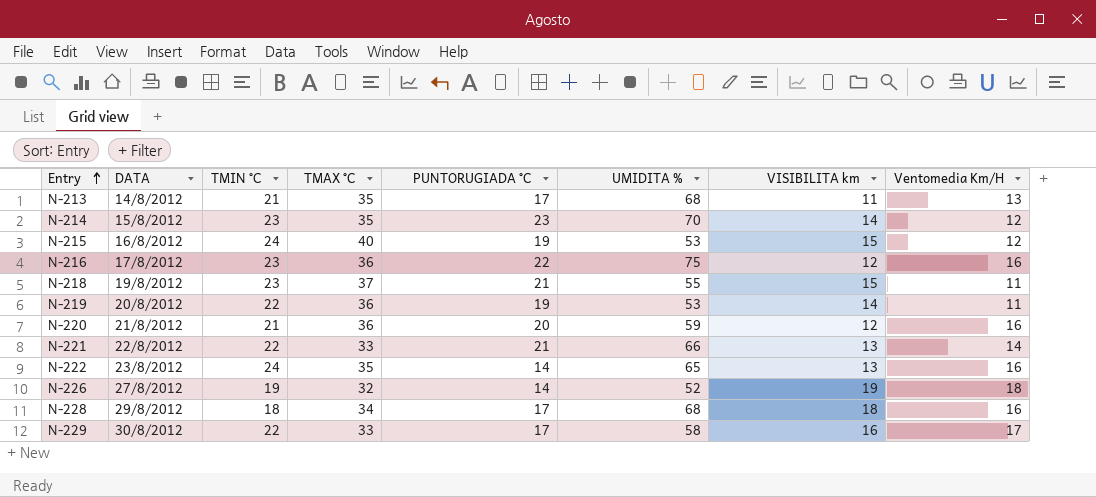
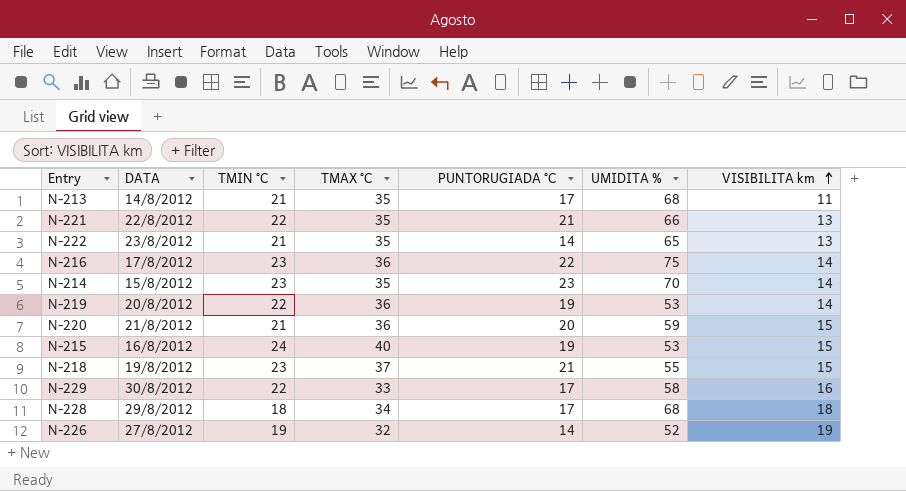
row order: Entry ascending -> VISIBILITA km ascending
column Ventomedia Km/H | position: 8 -> none
N-221 | TMAX °C: 33 -> 35
N-222 | TMIN °C: 24 -> 21
N-216 | VISIBILITA km: 12 -> 14
N-220 | VISIBILITA km: 12 -> 15

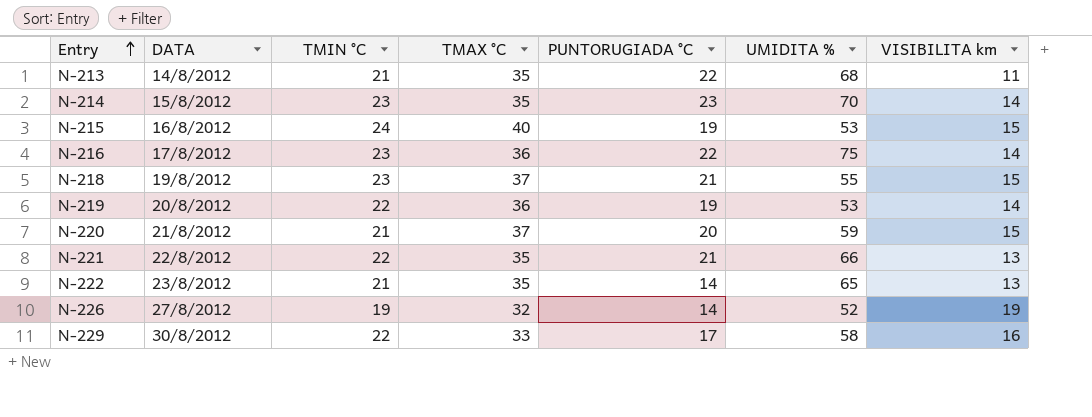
row order: VISIBILITA km ascending -> Entry ascending
row N-228: 29/8/2012 | 18 | 34 | 17 | 68 | 18 -> none
N-213 | PUNTORUGIADA °C: 17 -> 22
N-220 | TMAX °C: 36 -> 37

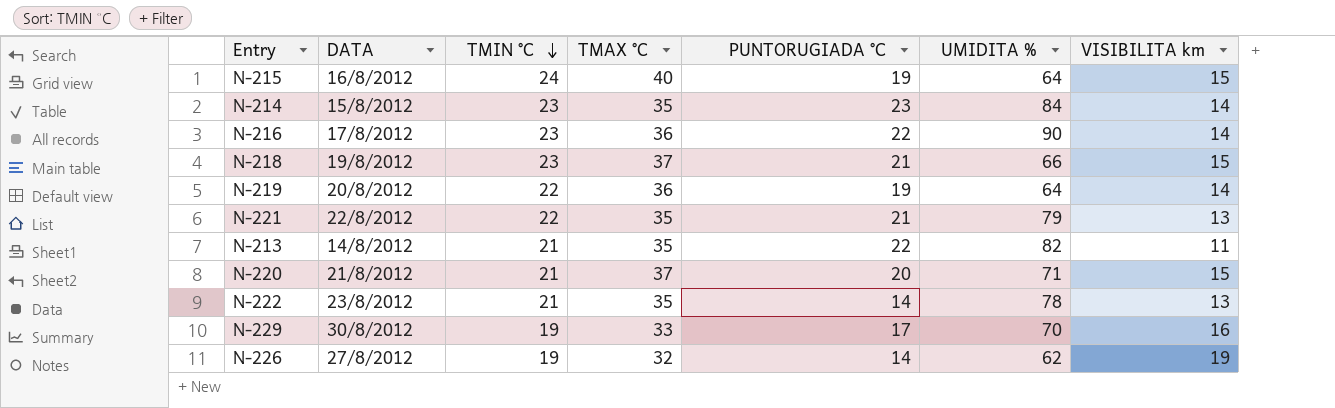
row order: Entry ascending -> TMIN °C descending
N-215 | UMIDITA %: 53 -> 64
N-214 | UMIDITA %: 70 -> 84
N-216 | UMIDITA %: 75 -> 90
N-218 | UMIDITA %: 55 -> 66
N-219 | UMIDITA %: 53 -> 64
N-221 | UMIDITA %: 66 -> 79
N-213 | UMIDITA %: 68 -> 82
N-220 | UMIDITA %: 59 -> 71
N-222 | UMIDITA %: 65 -> 78
N-229 | TMIN °C: 22 -> 19
N-229 | UMIDITA %: 58 -> 70
N-226 | UMIDITA %: 52 -> 62

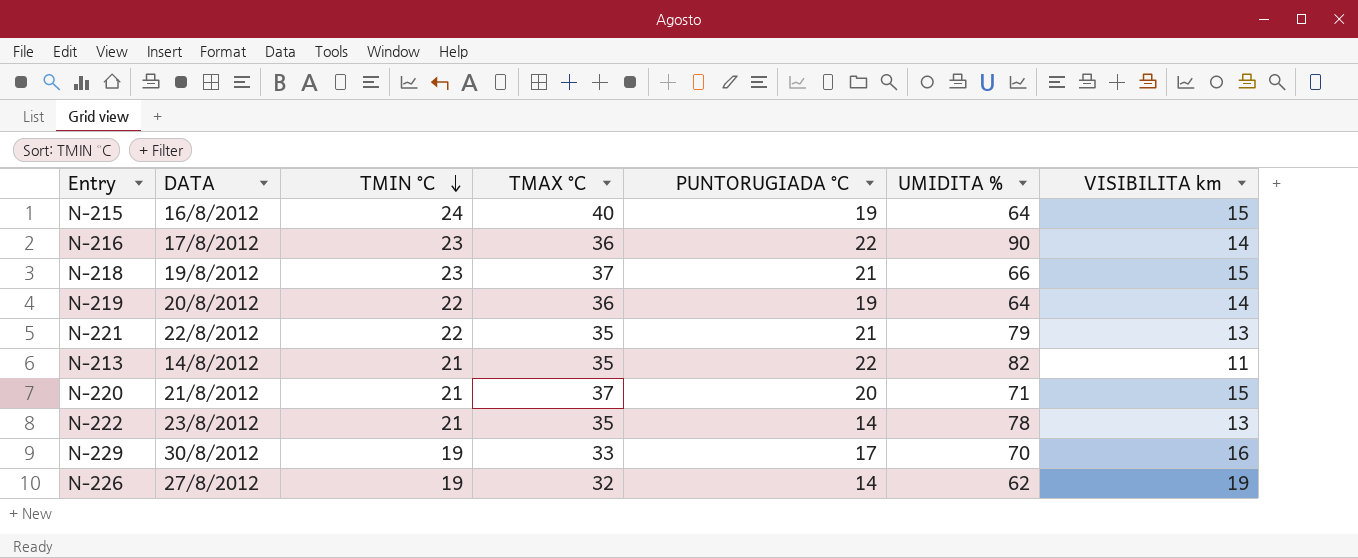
row N-214: 15/8/2012 | 23 | 35 | 23 | 84 | 14 -> none

